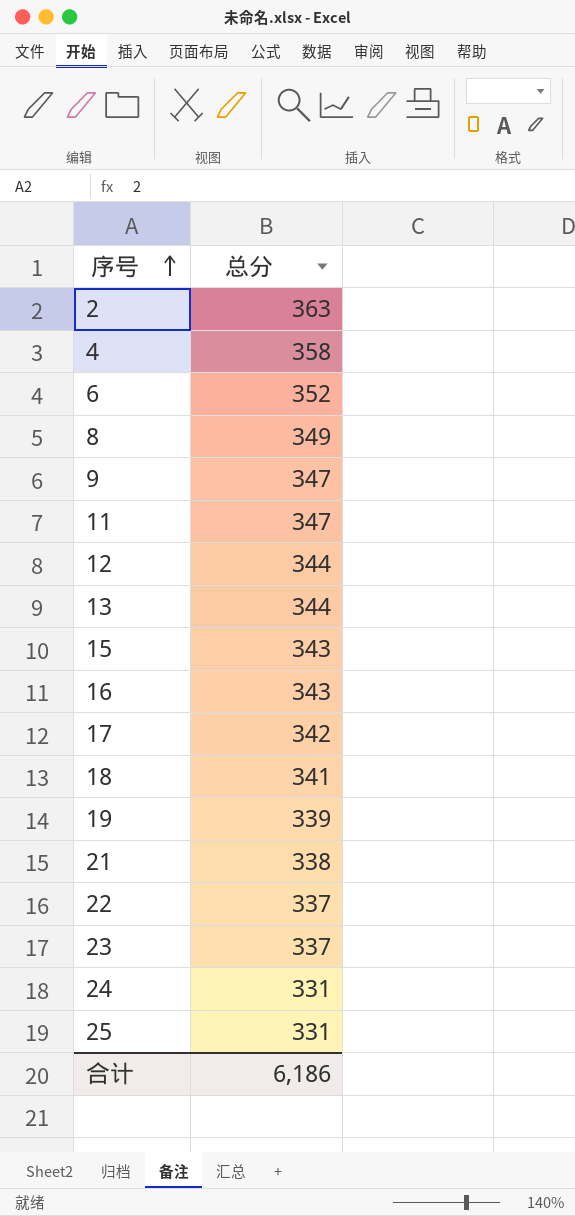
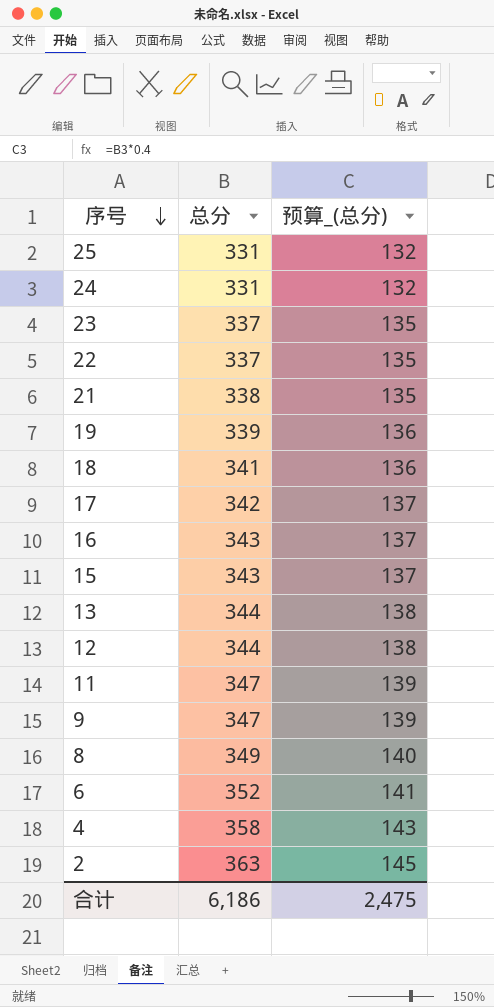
row order: 序号 ascending -> 序号 descending
column 预算_(总分) | formula: none -> [总分] * 0.4

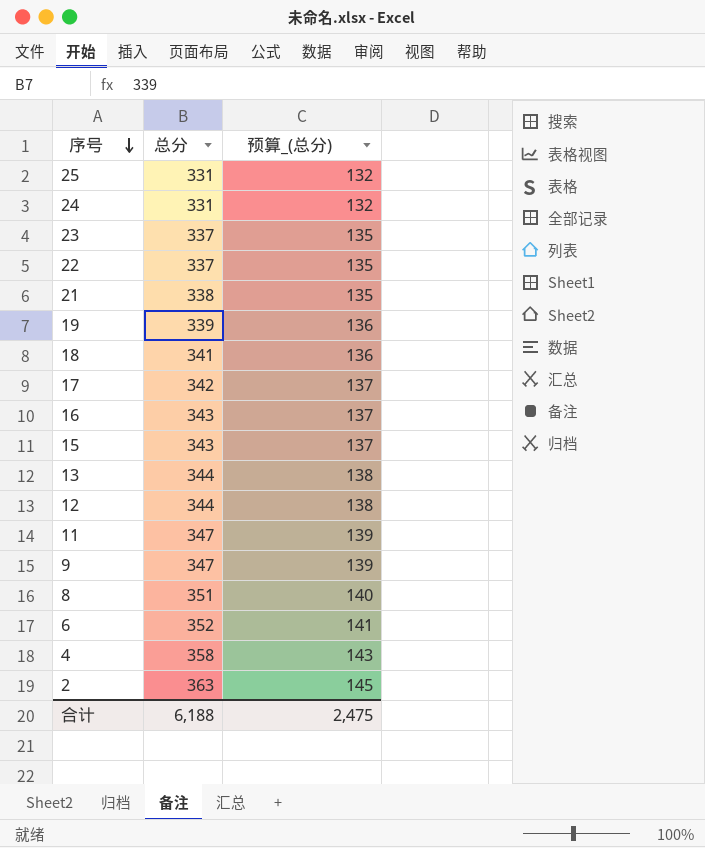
8 | 总分: 349 -> 351
合计 | 总分: 6,186 -> 6,188

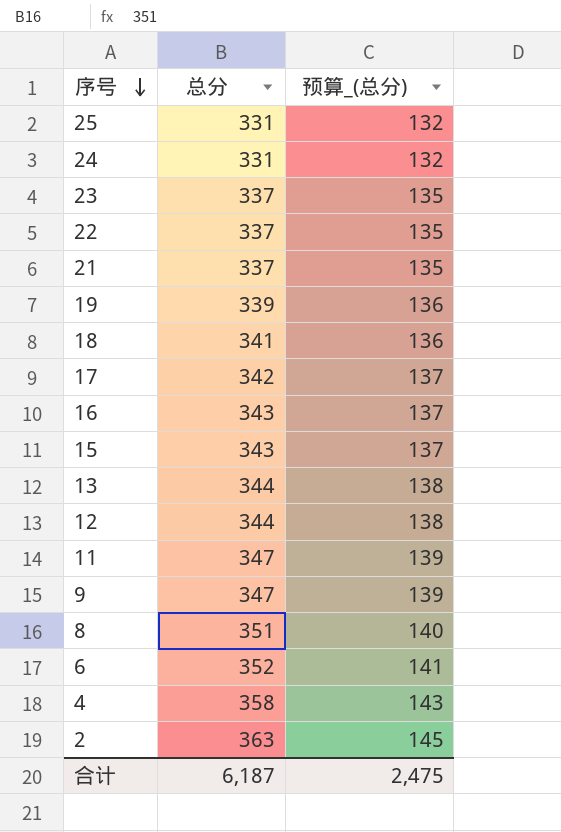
21 | 总分: 338 -> 337
合计 | 总分: 6,188 -> 6,187

